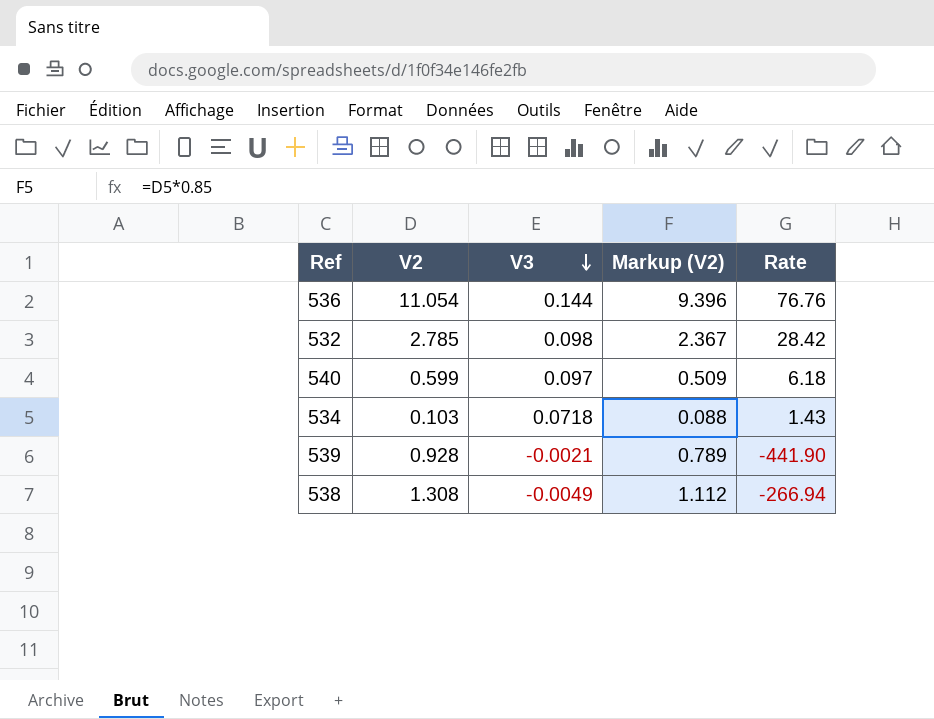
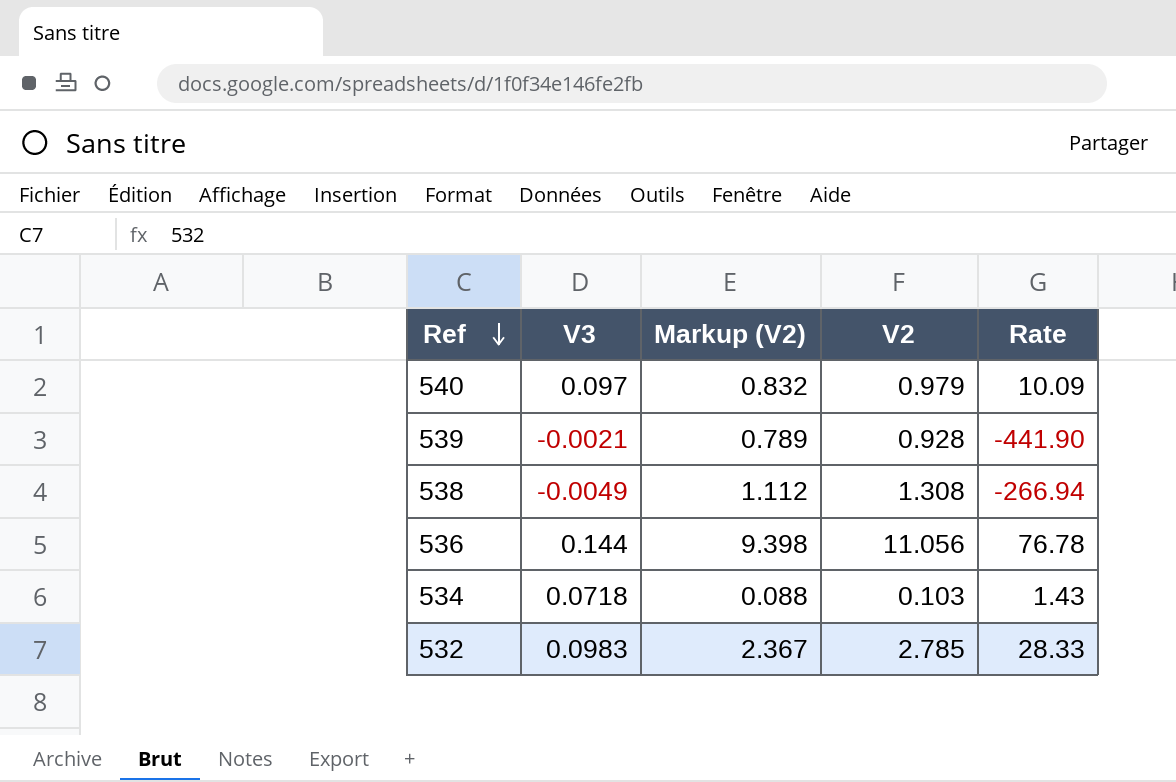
row order: V3 descending -> Ref descending
column V2 | position: 2 -> 4
540 | Markup (V2): 0.509 -> 0.832
540 | V2: 0.599 -> 0.979
540 | Rate: 6.18 -> 10.09
536 | Markup (V2): 9.396 -> 9.398
536 | V2: 11.054 -> 11.056
536 | Rate: 76.76 -> 76.78
532 | V3: 0.098 -> 0.0983
532 | Rate: 28.42 -> 28.33

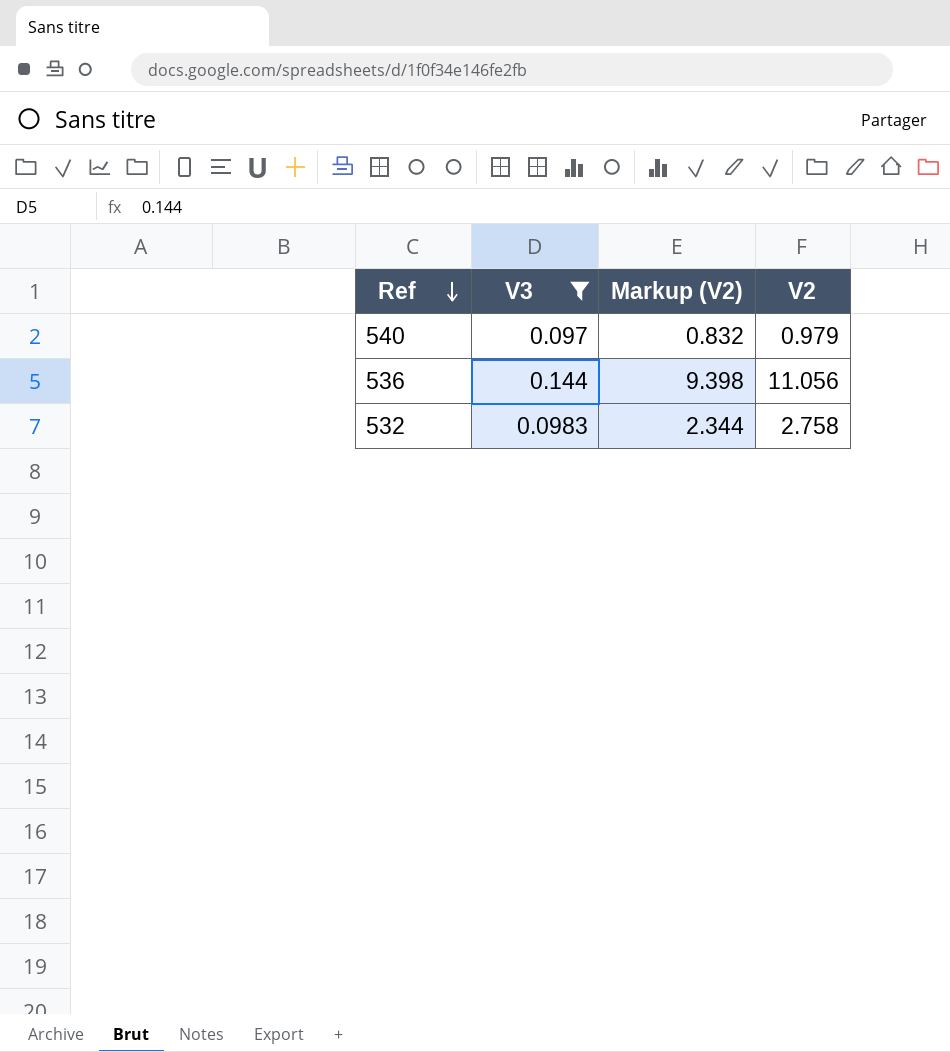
filter: none -> V3 >= 0.097
column Rate | formula: [V2] / [V3] -> none
532 | Markup (V2): 2.367 -> 2.344
532 | V2: 2.785 -> 2.758

